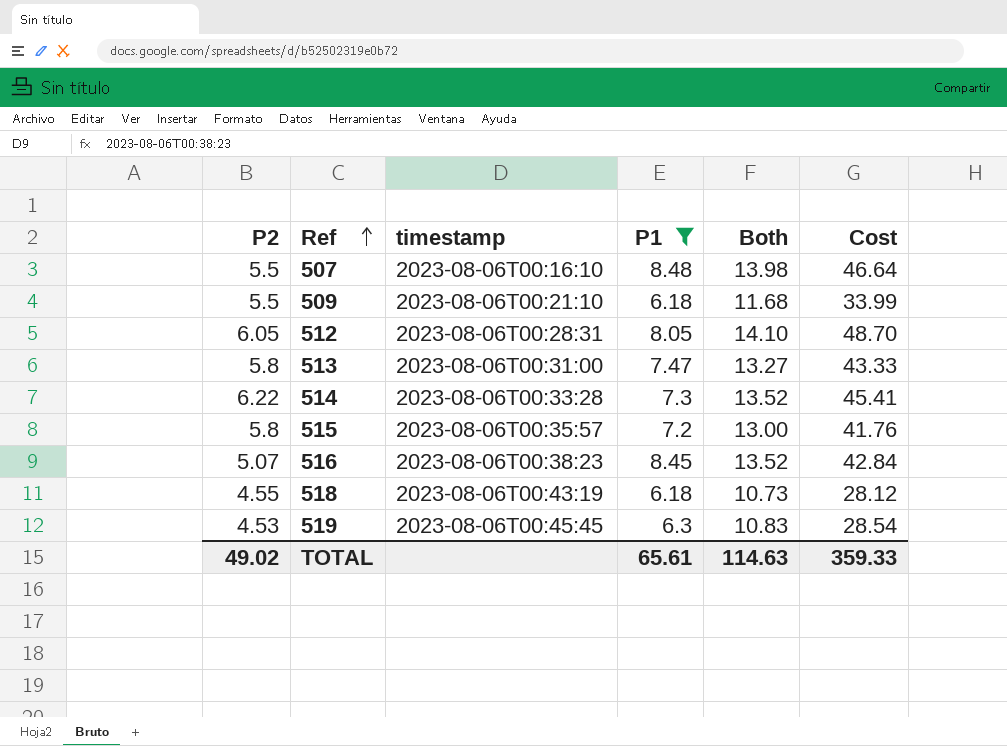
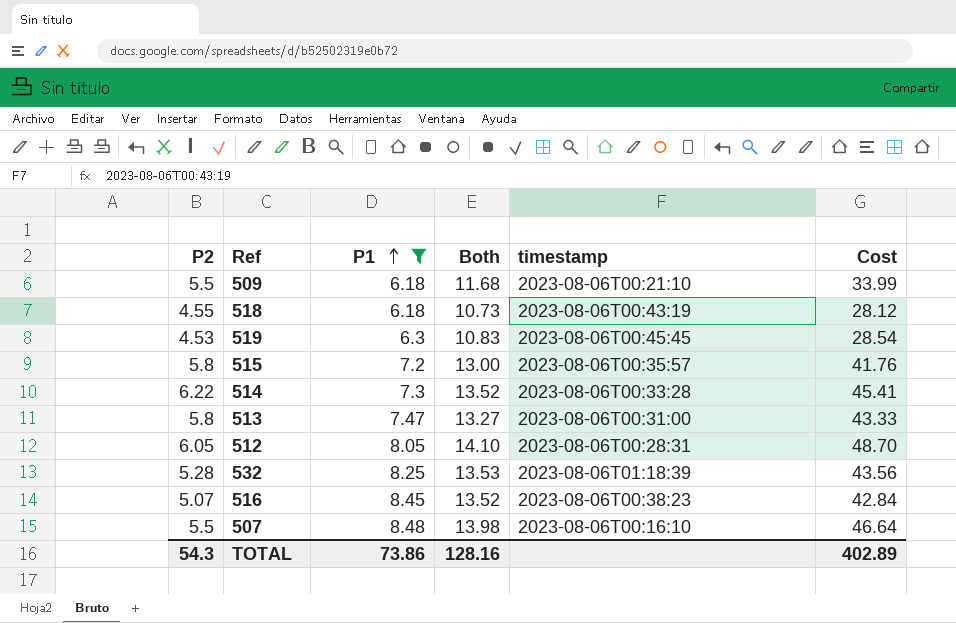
row order: Ref ascending -> P1 ascending
column timestamp | position: 3 -> 5
row 532: none -> 5.28 | 8.25 | 13.53 | 2023-08-06T01:18:39 | 43.56
TOTAL | P2: 49.02 -> 54.3
TOTAL | P1: 65.61 -> 73.86
TOTAL | Both: 114.63 -> 128.16
TOTAL | Cost: 359.33 -> 402.89

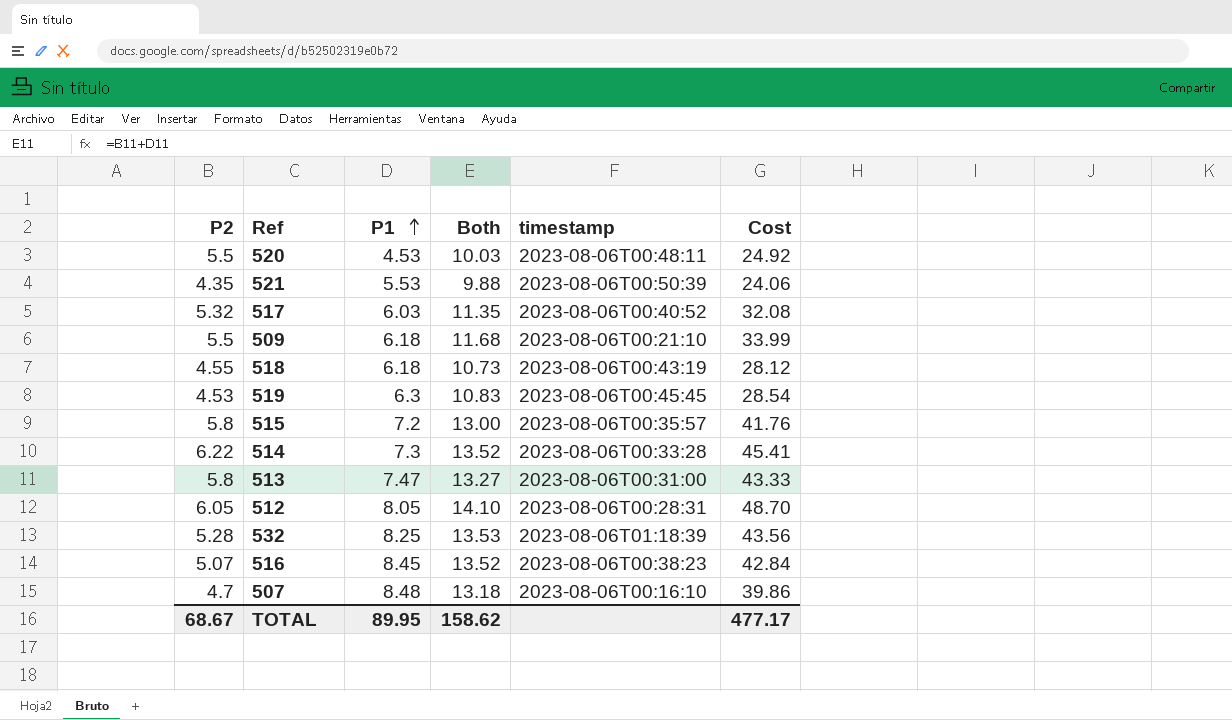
filter: P1 >= 6.18 -> none
507 | P2: 5.5 -> 4.7
507 | Both: 13.98 -> 13.18
507 | Cost: 46.64 -> 39.86
TOTAL | P2: 54.3 -> 68.67
TOTAL | P1: 73.86 -> 89.95
TOTAL | Both: 128.16 -> 158.62
TOTAL | Cost: 402.89 -> 477.17

